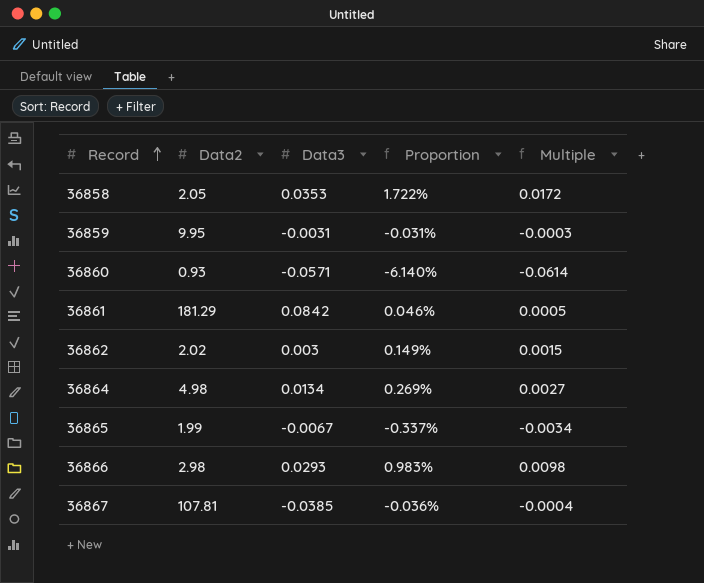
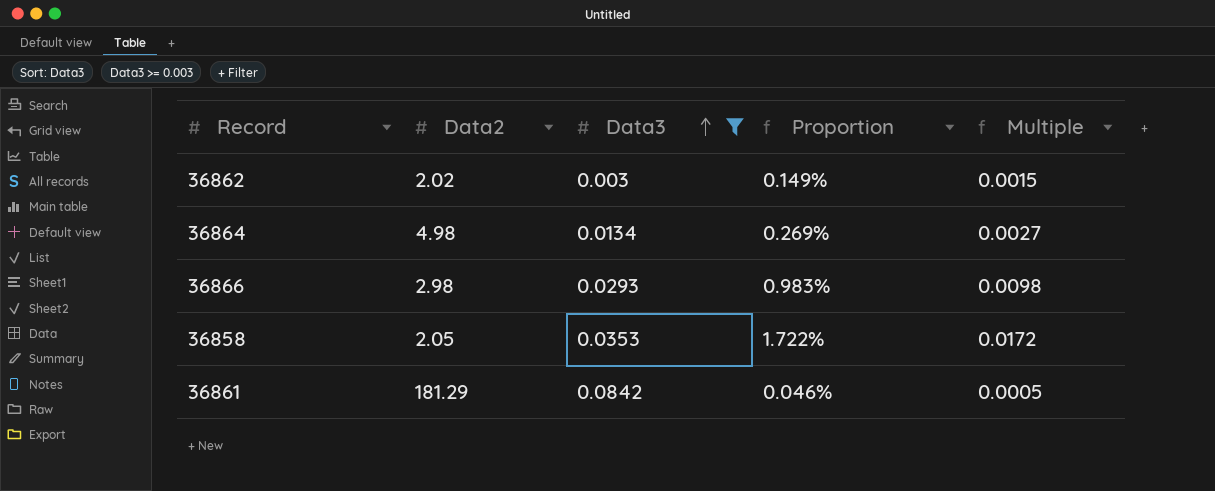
filter: none -> Data3 >= 0.003
row order: Record ascending -> Data3 ascending

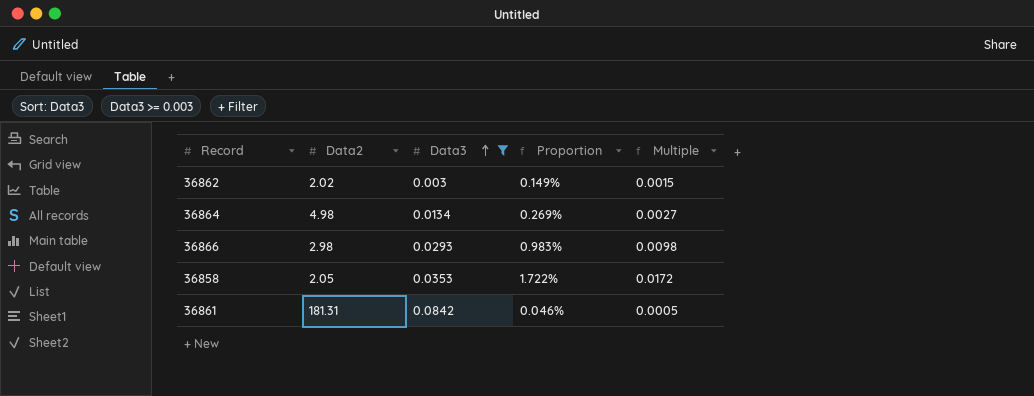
36861 | Data2: 181.29 -> 181.31

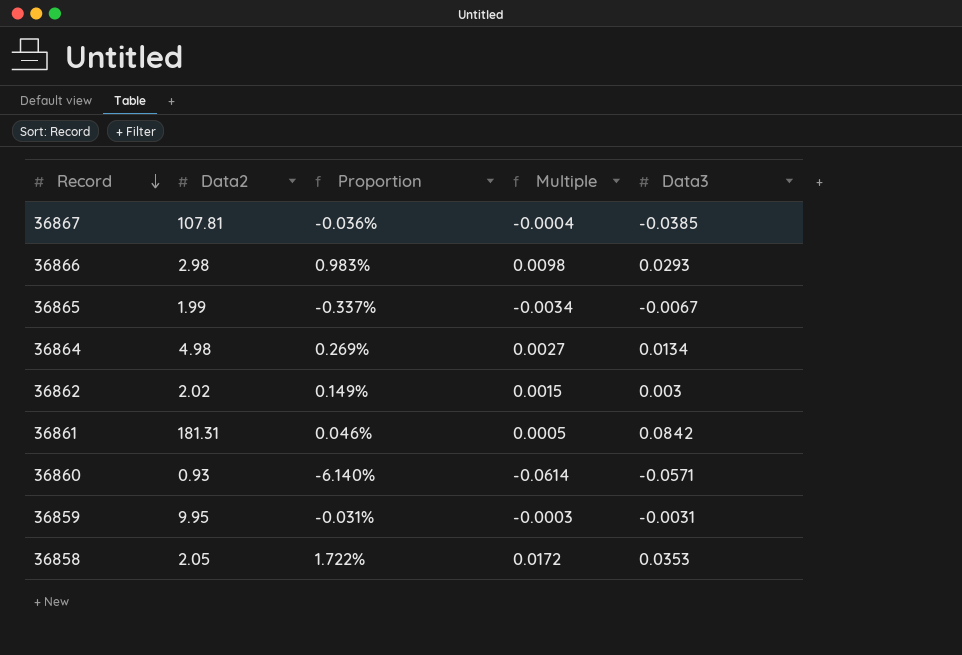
filter: Data3 >= 0.003 -> none
row order: Data3 ascending -> Record descending
column Data3 | position: 3 -> 5

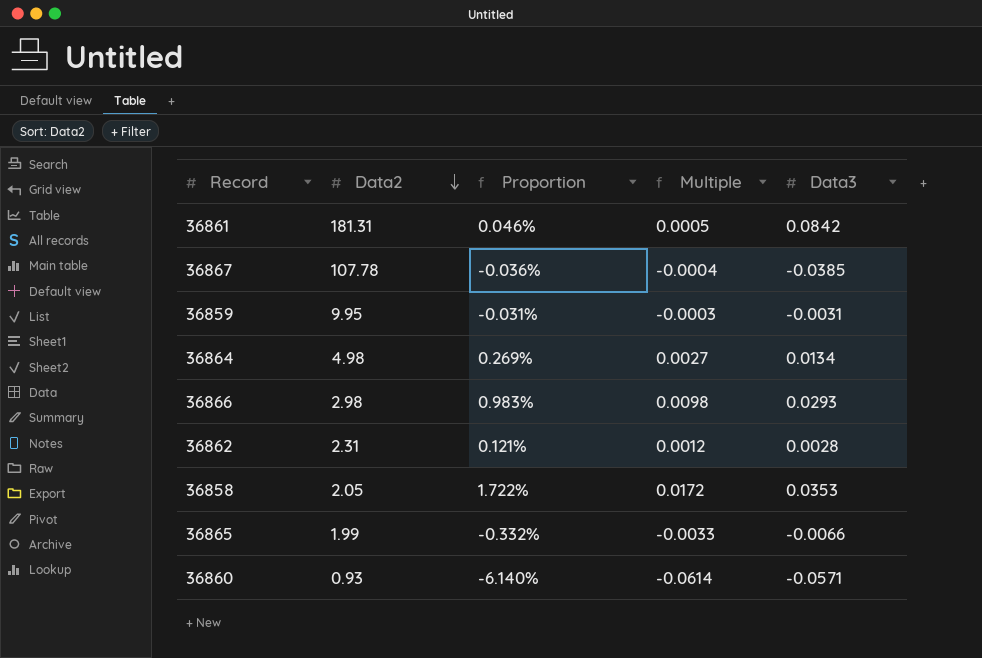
row order: Record descending -> Data2 descending
36867 | Data2: 107.81 -> 107.78
36862 | Data2: 2.02 -> 2.31
36862 | Proportion: 0.149% -> 0.121%
36862 | Multiple: 0.0015 -> 0.0012
36862 | Data3: 0.003 -> 0.0028
36865 | Proportion: -0.337% -> -0.332%
36865 | Multiple: -0.0034 -> -0.0033
36865 | Data3: -0.0067 -> -0.0066

